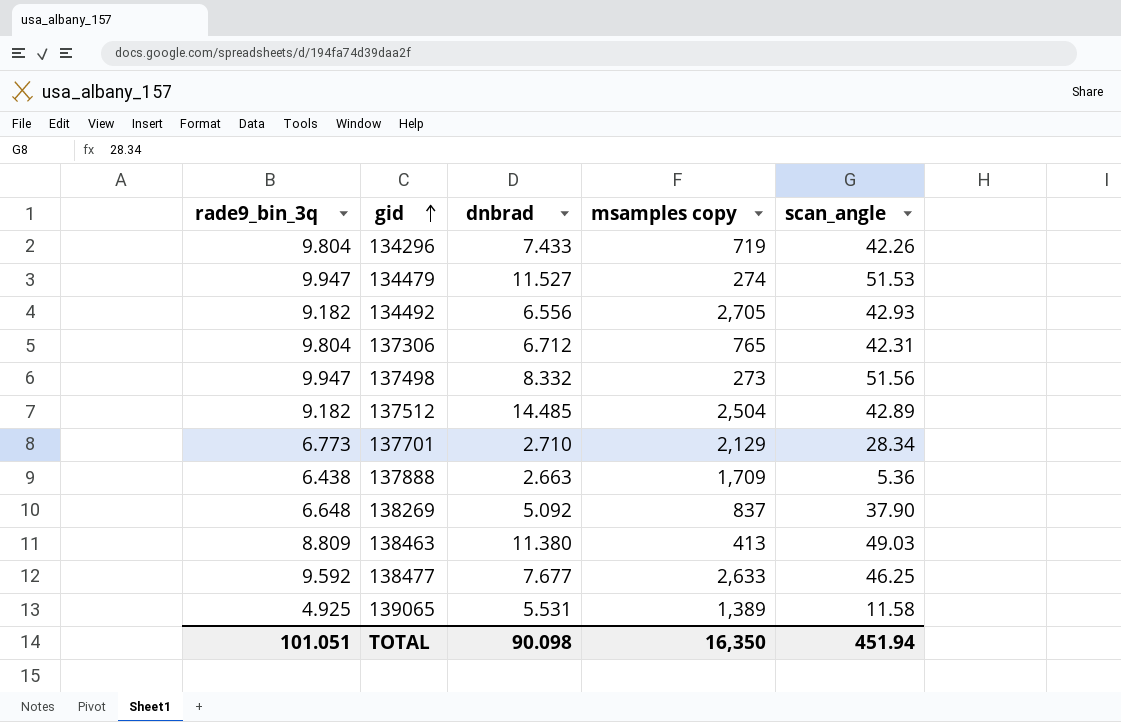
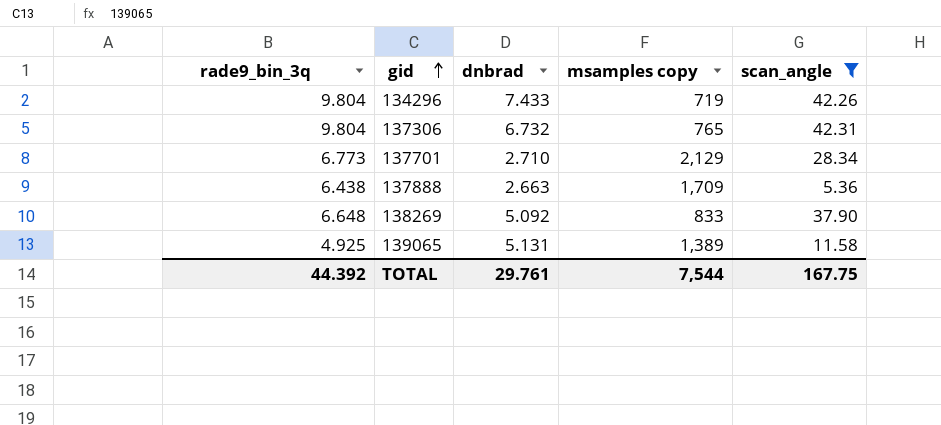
filter: none -> scan_angle <= 42.31
137306 | dnbrad: 6.712 -> 6.732
138269 | msamples copy: 837 -> 833
139065 | dnbrad: 5.531 -> 5.131
TOTAL | rade9_bin_3q: 101.051 -> 44.392
TOTAL | dnbrad: 90.098 -> 29.761
TOTAL | msamples copy: 16,350 -> 7,544
TOTAL | scan_angle: 451.94 -> 167.75

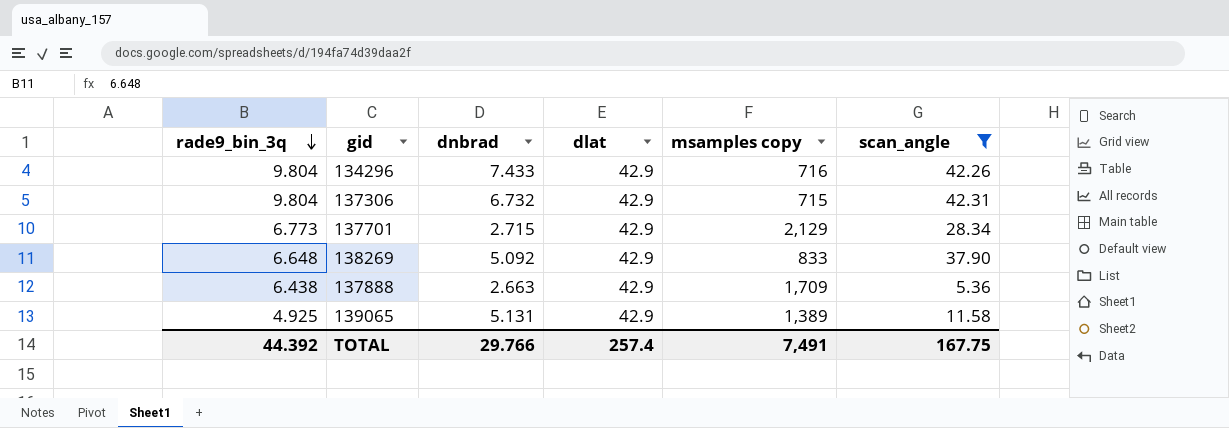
row order: gid ascending -> rade9_bin_3q descending
column dlat | position: none -> 4
134296 | msamples copy: 719 -> 716
137306 | msamples copy: 765 -> 715
137701 | dnbrad: 2.710 -> 2.715
TOTAL | dnbrad: 29.761 -> 29.766
TOTAL | msamples copy: 7,544 -> 7,491

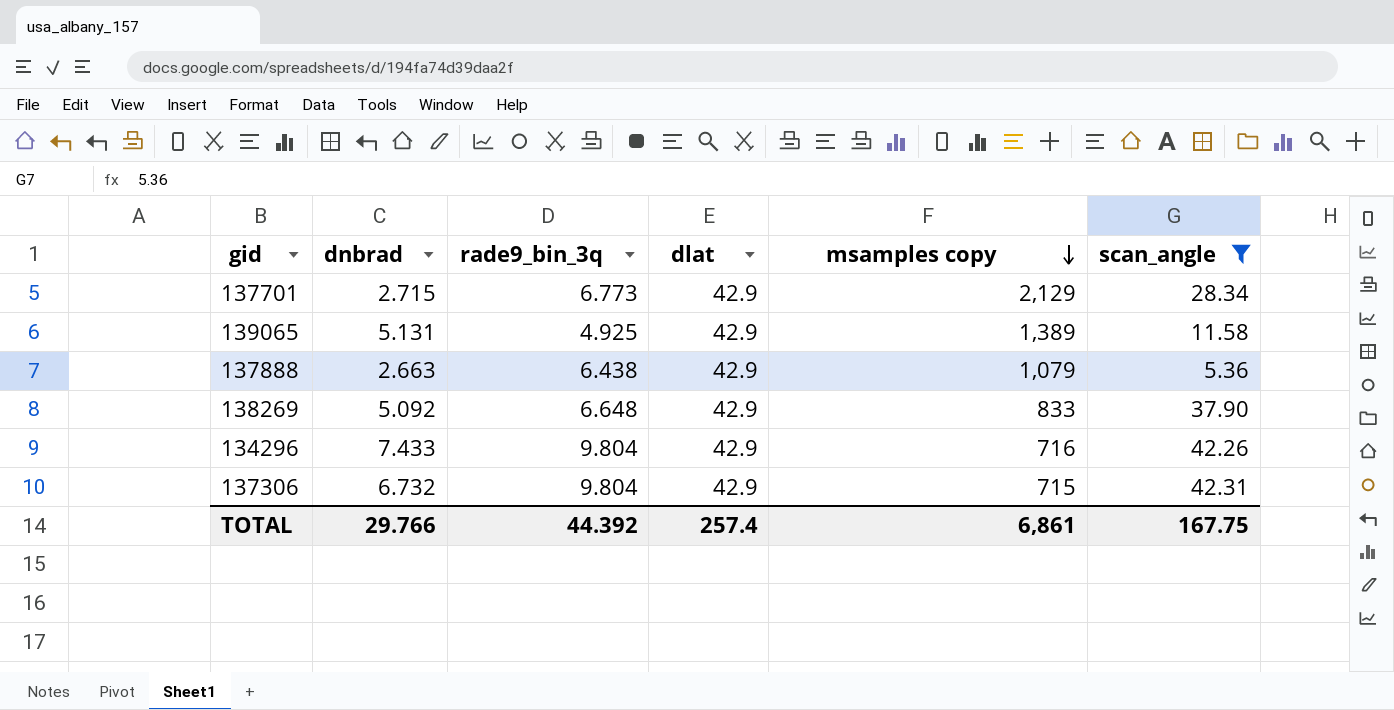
row order: rade9_bin_3q descending -> msamples copy descending
column rade9_bin_3q | position: 1 -> 3
137888 | msamples copy: 1,709 -> 1,079
TOTAL | msamples copy: 7,491 -> 6,861

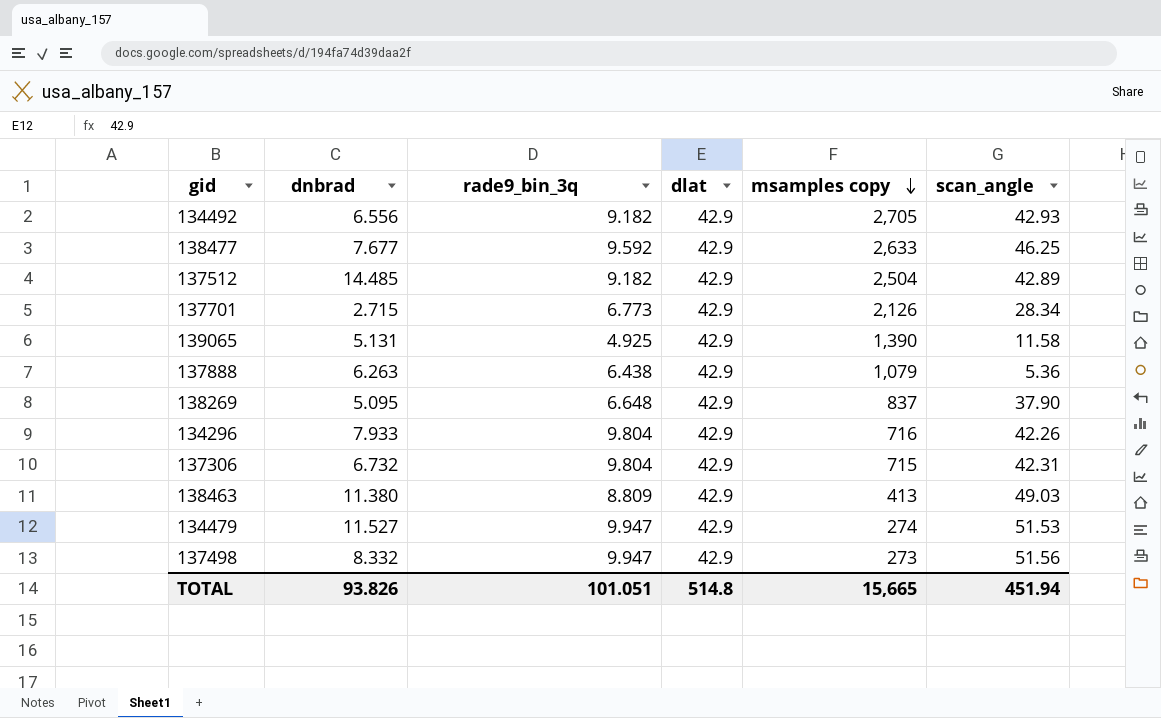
filter: scan_angle <= 42.31 -> none
137701 | msamples copy: 2,129 -> 2,126
139065 | msamples copy: 1,389 -> 1,390
137888 | dnbrad: 2.663 -> 6.263
138269 | dnbrad: 5.092 -> 5.095
138269 | msamples copy: 833 -> 837
134296 | dnbrad: 7.433 -> 7.933
TOTAL | dnbrad: 29.766 -> 93.826
TOTAL | rade9_bin_3q: 44.392 -> 101.051
TOTAL | dlat: 257.4 -> 514.8
TOTAL | msamples copy: 6,861 -> 15,665
TOTAL | scan_angle: 167.75 -> 451.94

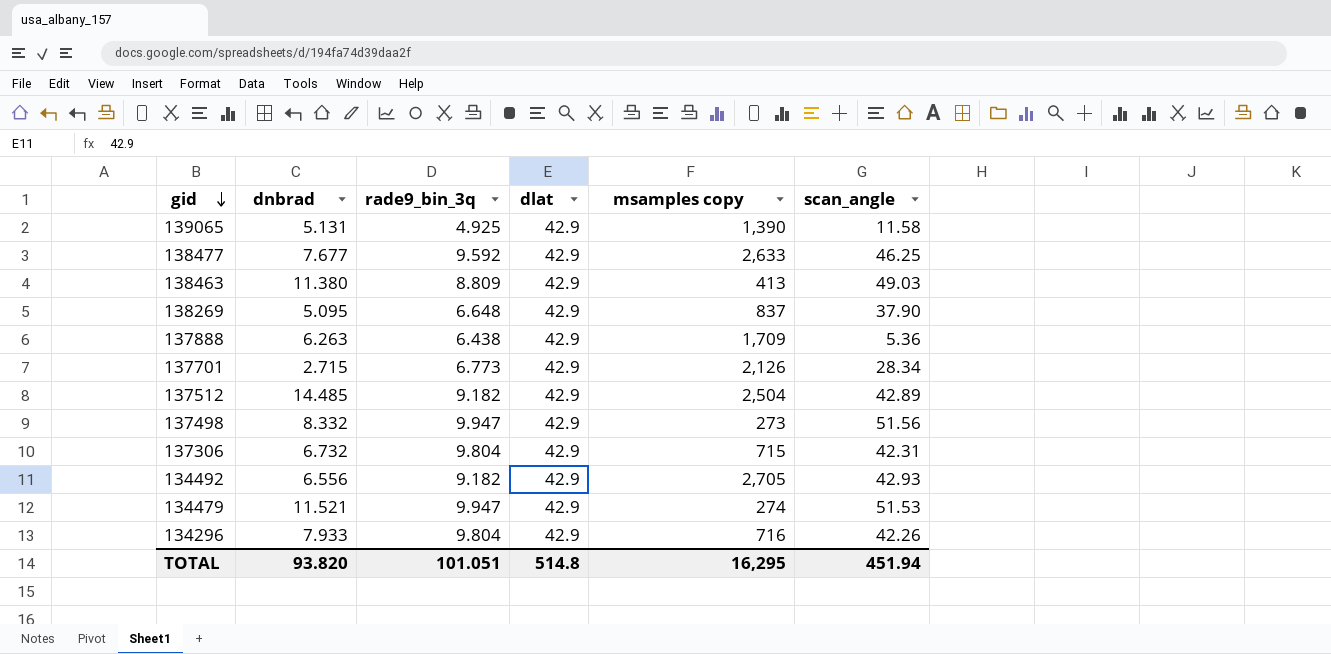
row order: msamples copy descending -> gid descending
137888 | msamples copy: 1,079 -> 1,709
134479 | dnbrad: 11.527 -> 11.521
TOTAL | dnbrad: 93.826 -> 93.820
TOTAL | msamples copy: 15,665 -> 16,295

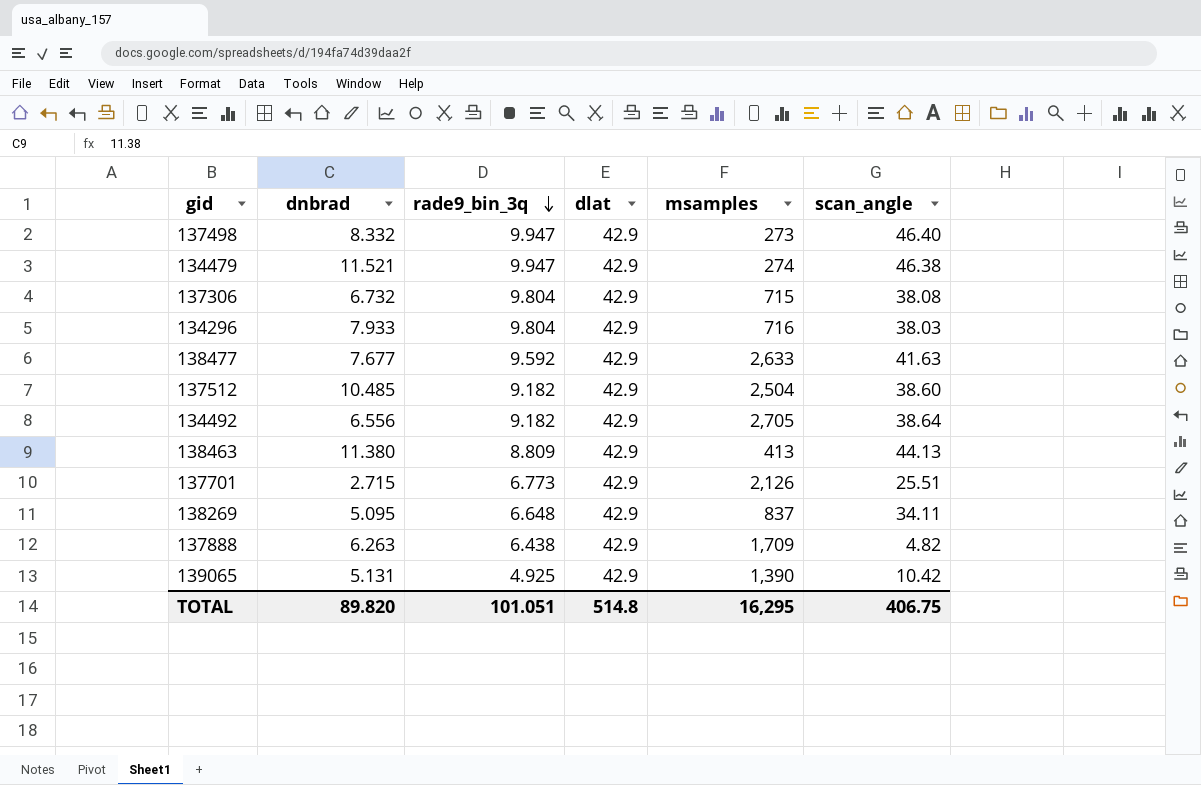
row order: gid descending -> rade9_bin_3q descending
column name: msamples copy -> msamples
137498 | scan_angle: 51.56 -> 46.40
134479 | scan_angle: 51.53 -> 46.38
137306 | scan_angle: 42.31 -> 38.08
134296 | scan_angle: 42.26 -> 38.03
138477 | scan_angle: 46.25 -> 41.63
137512 | dnbrad: 14.485 -> 10.485
137512 | scan_angle: 42.89 -> 38.60
134492 | scan_angle: 42.93 -> 38.64
138463 | scan_angle: 49.03 -> 44.13
137701 | scan_angle: 28.34 -> 25.51
138269 | scan_angle: 37.90 -> 34.11
137888 | scan_angle: 5.36 -> 4.82
139065 | scan_angle: 11.58 -> 10.42
TOTAL | dnbrad: 93.820 -> 89.820
TOTAL | scan_angle: 451.94 -> 406.75

